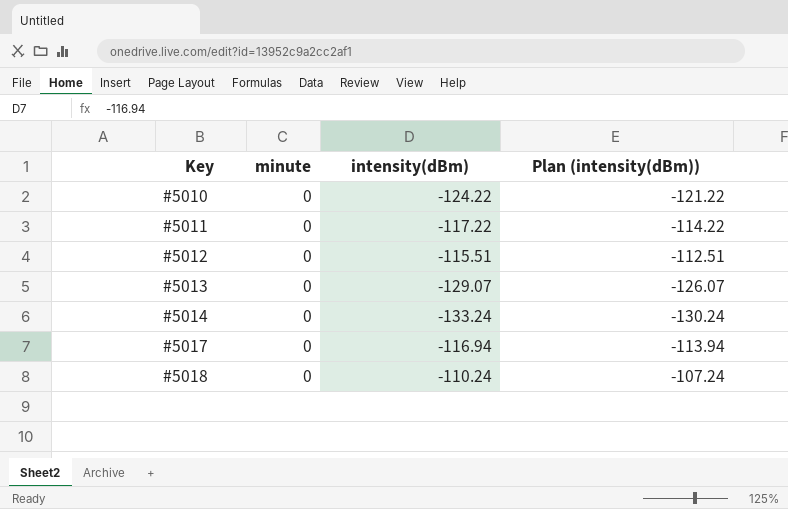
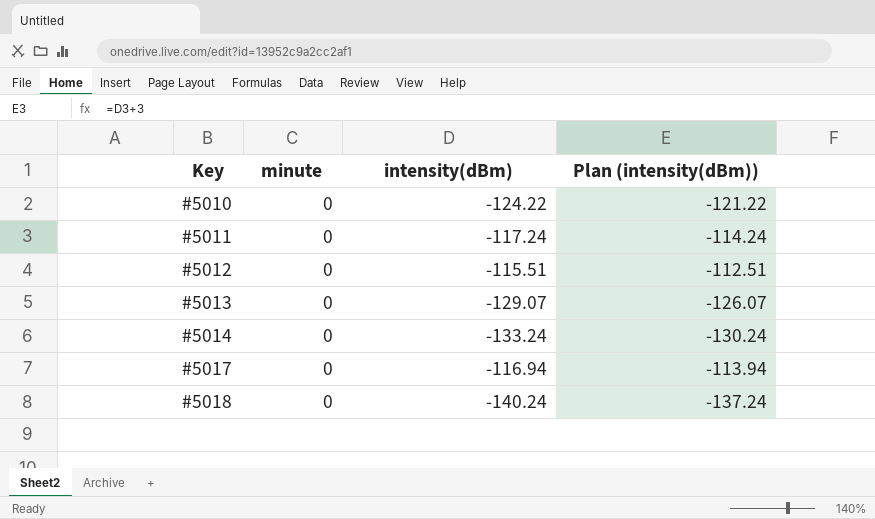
#5011 | intensity(dBm): -117.22 -> -117.24
#5011 | Plan (intensity(dBm)): -114.22 -> -114.24
#5018 | intensity(dBm): -110.24 -> -140.24
#5018 | Plan (intensity(dBm)): -107.24 -> -137.24

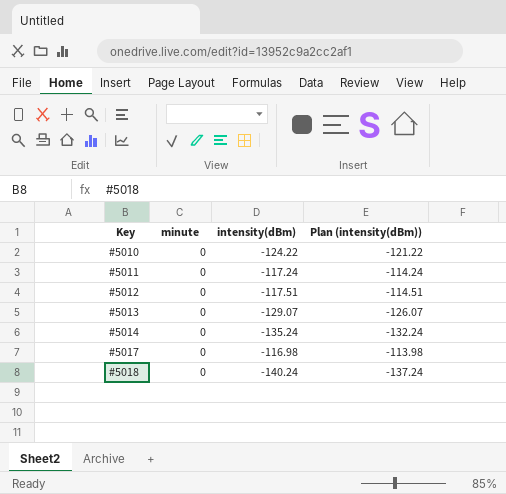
#5012 | intensity(dBm): -115.51 -> -117.51
#5012 | Plan (intensity(dBm)): -112.51 -> -114.51
#5014 | intensity(dBm): -133.24 -> -135.24
#5014 | Plan (intensity(dBm)): -130.24 -> -132.24
#5017 | intensity(dBm): -116.94 -> -116.98
#5017 | Plan (intensity(dBm)): -113.94 -> -113.98

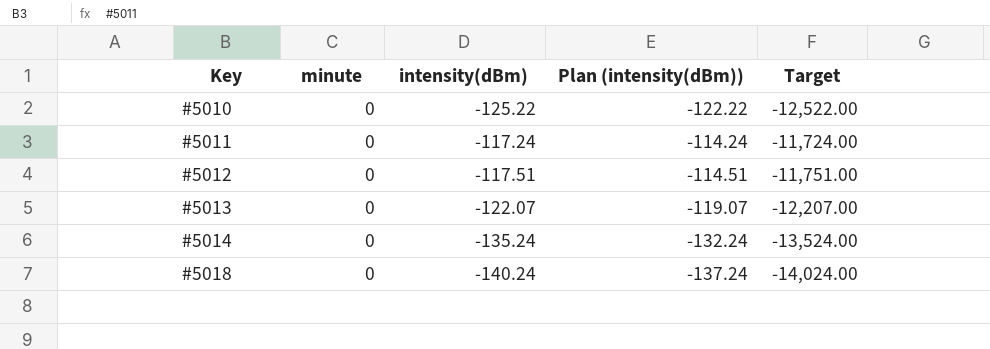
column Target | formula: none -> [intensity(dBm)] * 100
row #5017: 0 | -116.98 | -113.98 -> none
#5010 | intensity(dBm): -124.22 -> -125.22
#5010 | Plan (intensity(dBm)): -121.22 -> -122.22
#5013 | intensity(dBm): -129.07 -> -122.07
#5013 | Plan (intensity(dBm)): -126.07 -> -119.07

